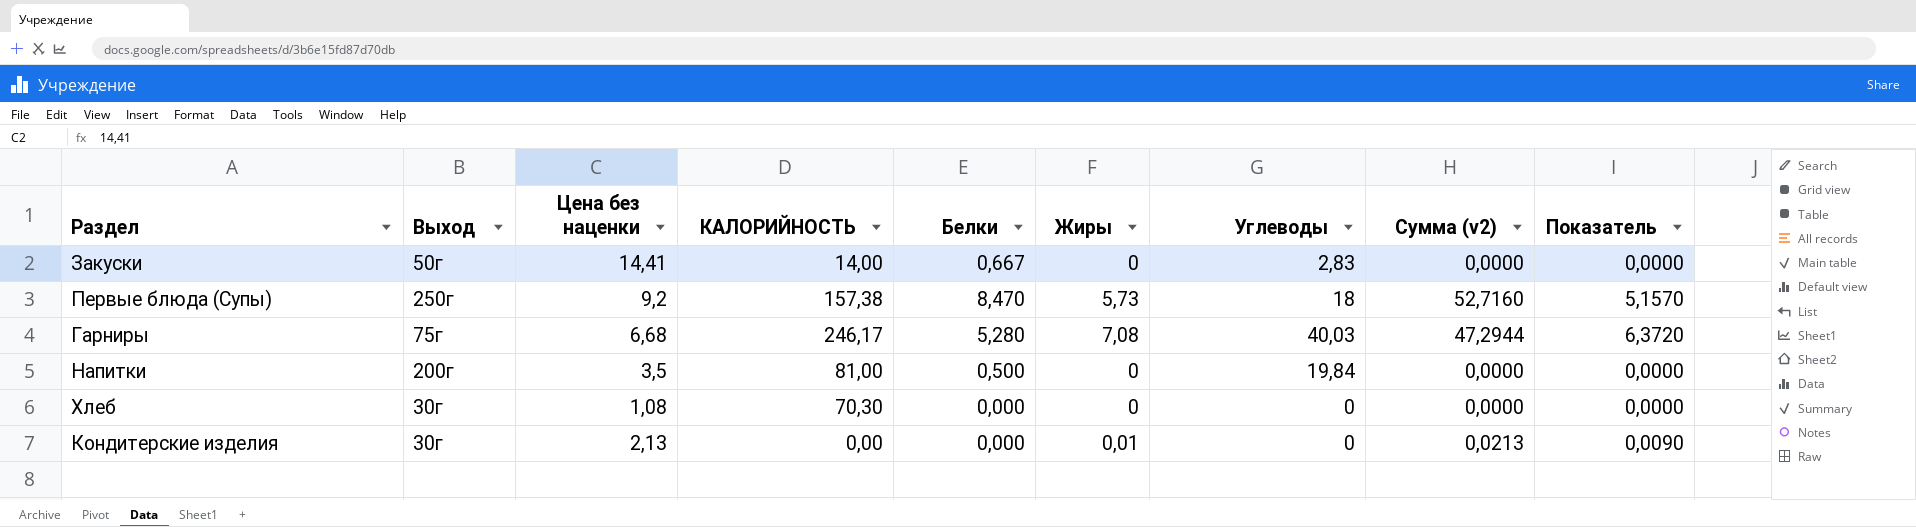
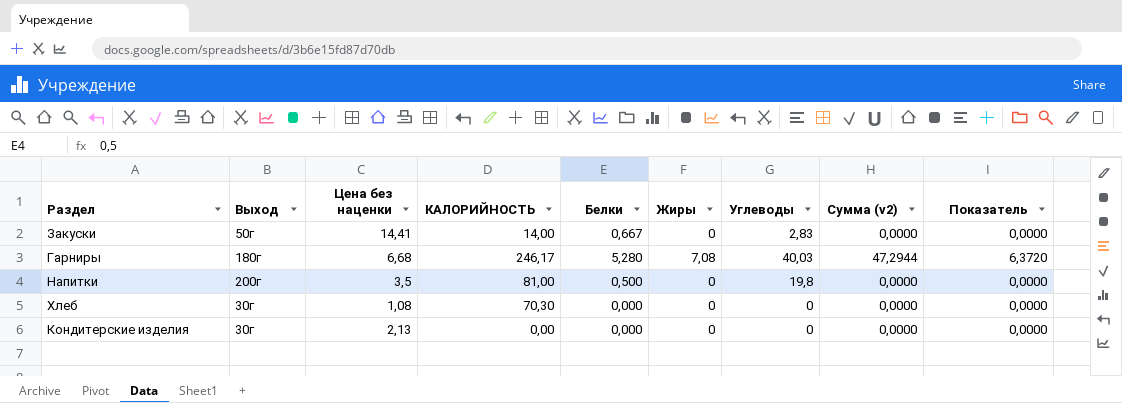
row Первые блюда (Супы): 250г | 9,2 | 157,38 | 8,470 | 5,73 | 18 | 52,7160 | 5,1570 -> none
Гарниры | Выход: 75г -> 180г
Напитки | Углеводы: 19,84 -> 19,8
Кондитерские изделия | Жиры: 0,01 -> 0
Кондитерские изделия | Сумма (v2): 0,0213 -> 0,0000
Кондитерские изделия | Показатель: 0,0090 -> 0,0000

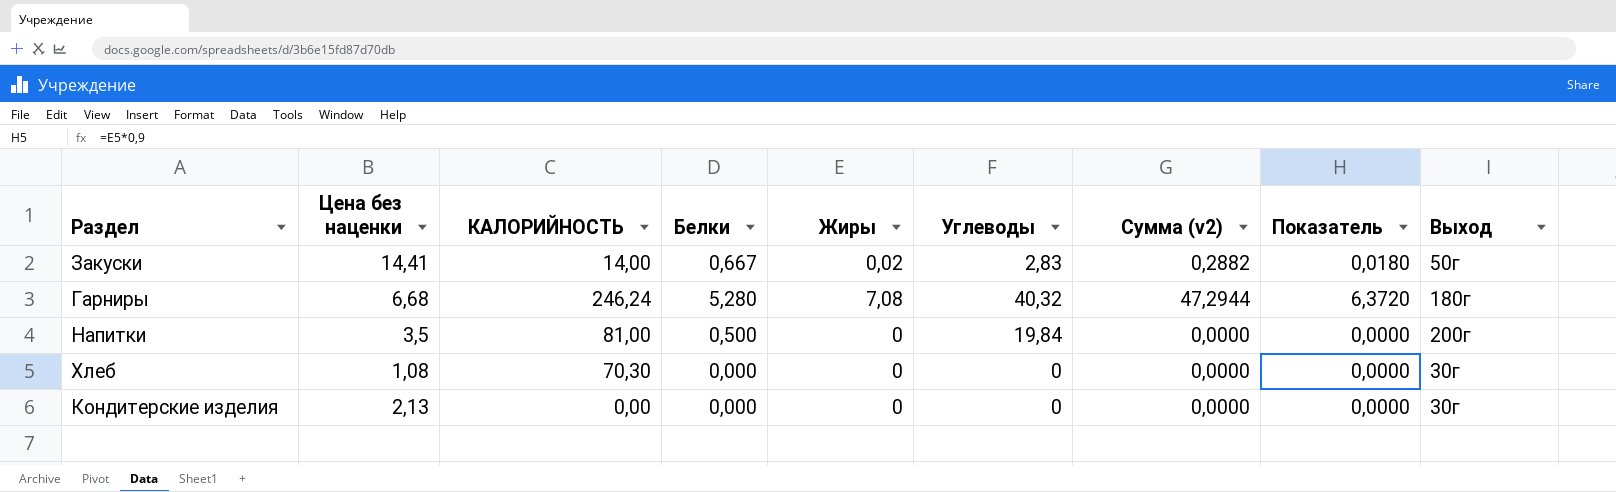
column Выход | position: 2 -> 9
Закуски | Жиры: 0 -> 0,02
Закуски | Сумма (v2): 0,0000 -> 0,2882
Закуски | Показатель: 0,0000 -> 0,0180
Гарниры | КАЛОРИЙНОСТЬ: 246,17 -> 246,24
Гарниры | Углеводы: 40,03 -> 40,32
Напитки | Углеводы: 19,8 -> 19,84

